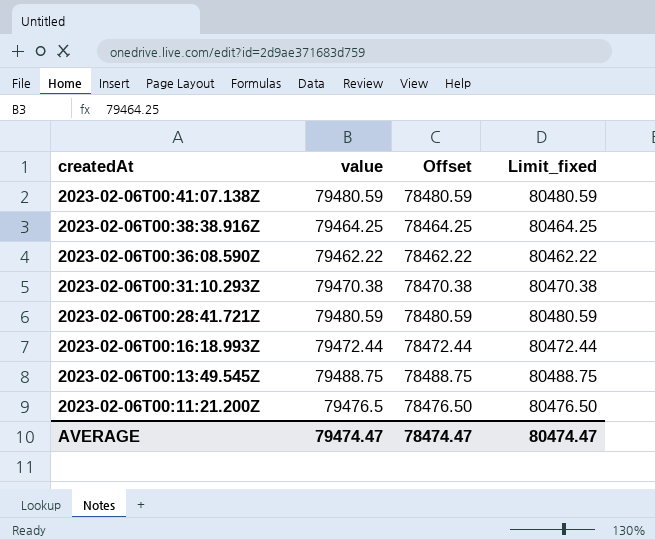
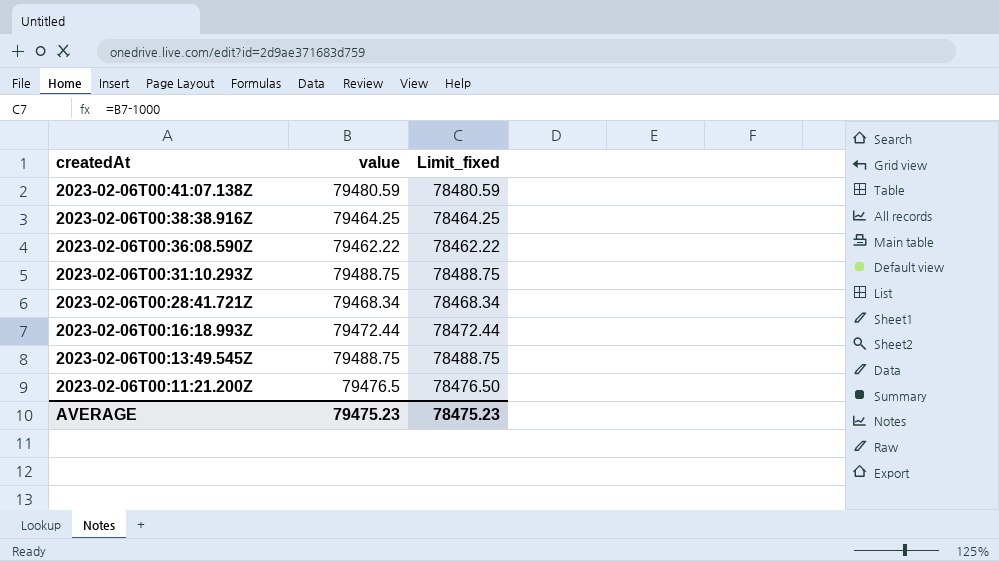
column Offset | formula: [value] - 1000 -> none
column Limit_fixed | formula: [value] + 1000 -> [value] - 1000
2023-02-06T00:31:10.293Z | value: 79470.38 -> 79488.75
2023-02-06T00:28:41.721Z | value: 79480.59 -> 79468.34
AVERAGE | value: 79474.47 -> 79475.23
AVERAGE | Limit_fixed: 80474.47 -> 78475.23

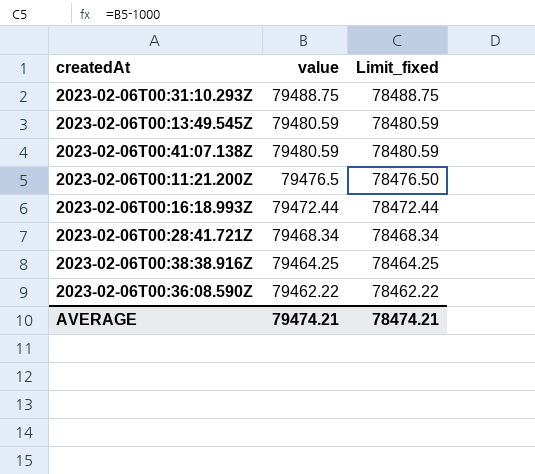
row order: createdAt descending -> value descending
2023-02-06T00:13:49.545Z | value: 79488.75 -> 79480.59
2023-02-06T00:13:49.545Z | Limit_fixed: 78488.75 -> 78480.59
AVERAGE | value: 79475.23 -> 79474.21
AVERAGE | Limit_fixed: 78475.23 -> 78474.21

